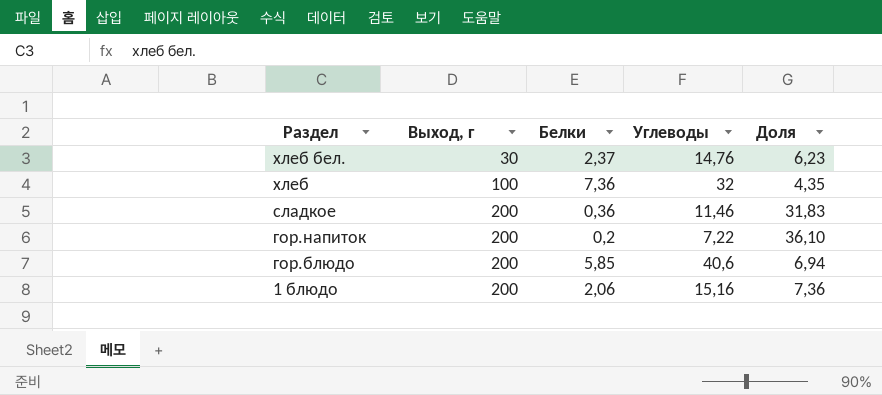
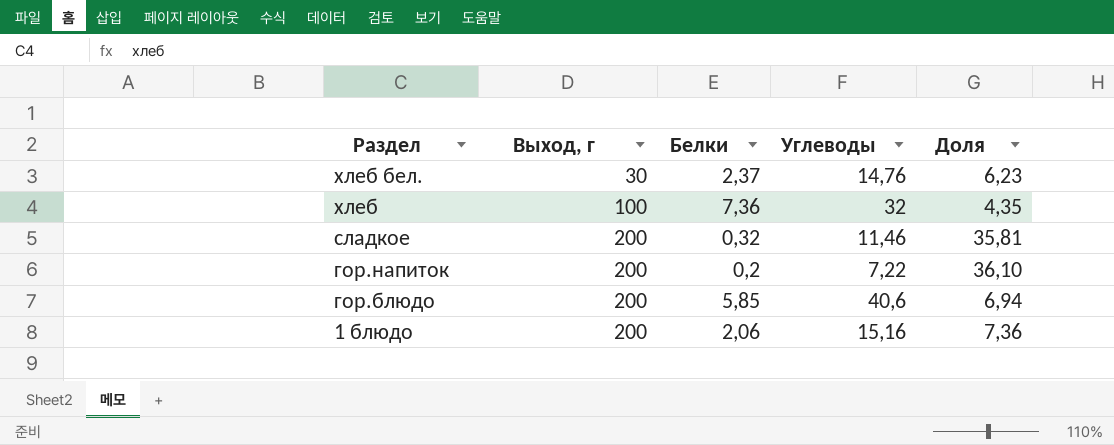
сладкое | Белки: 0,36 -> 0,32
сладкое | Доля: 31,83 -> 35,81

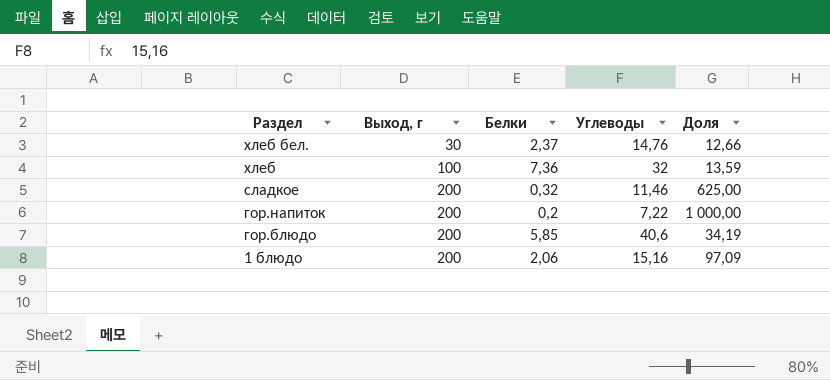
column Доля | formula: [Углеводы] / [Белки] -> [Выход, г] / [Белки]

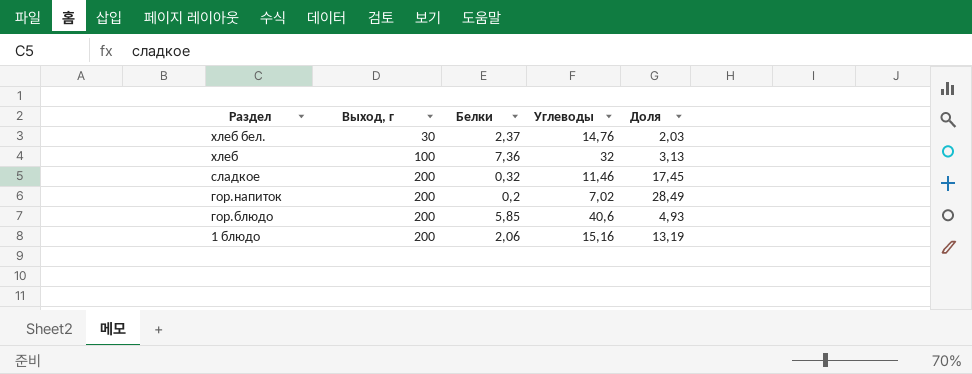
column Доля | formula: [Выход, г] / [Белки] -> [Выход, г] / [Углеводы]
гор.напиток | Углеводы: 7,22 -> 7,02

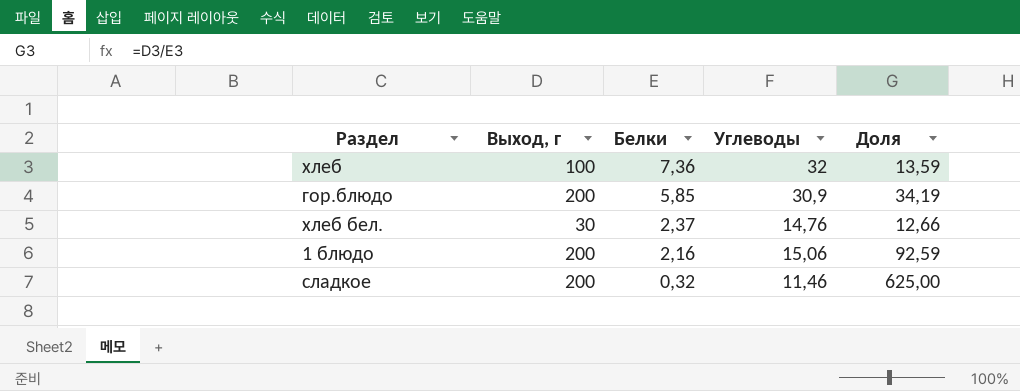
row order: Раздел descending -> Белки descending
column Доля | formula: [Выход, г] / [Углеводы] -> [Выход, г] / [Белки]
row гор.напиток: 200 | 0,2 | 7,02 | 28,49 -> none
гор.блюдо | Углеводы: 40,6 -> 30,9
1 блюдо | Белки: 2,06 -> 2,16
1 блюдо | Углеводы: 15,16 -> 15,06

